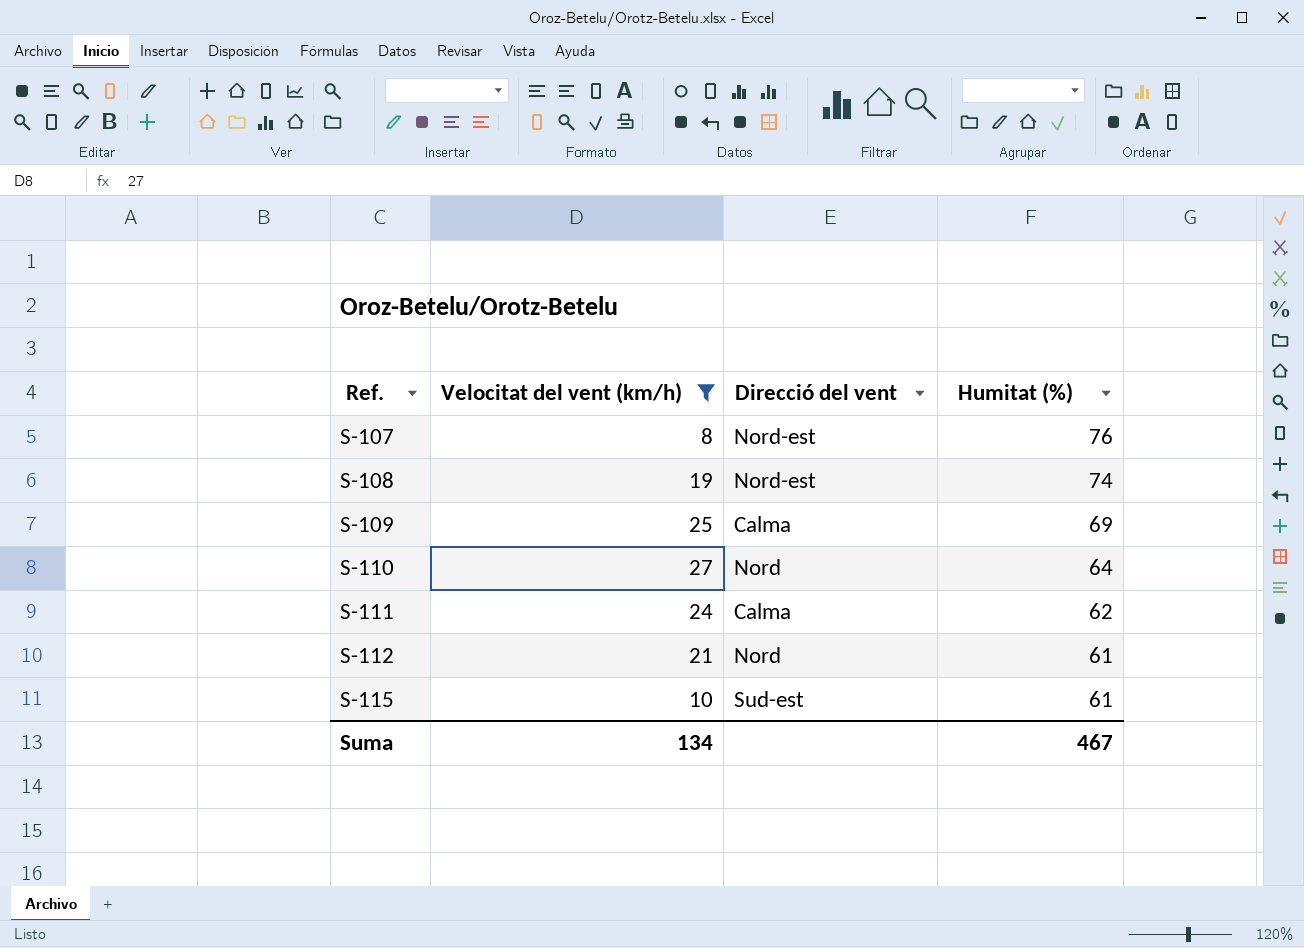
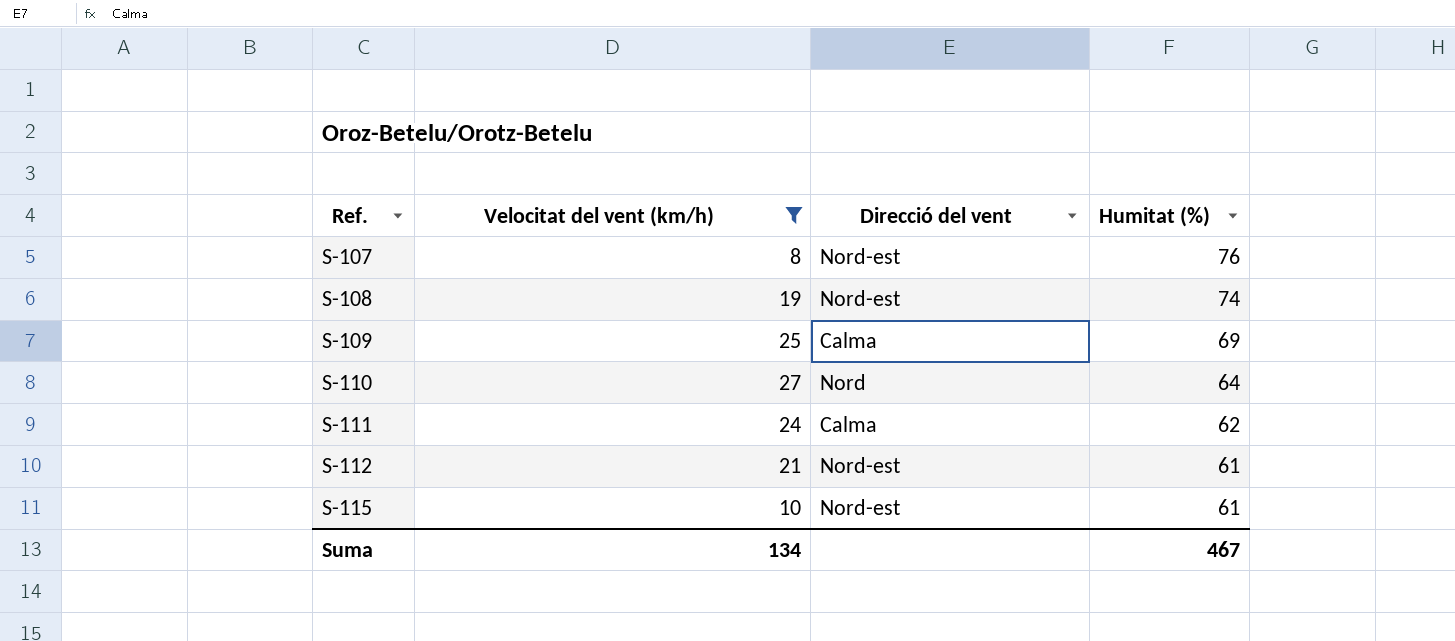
S-112 | Direcció del vent: Nord -> Nord-est
S-115 | Direcció del vent: Sud-est -> Nord-est

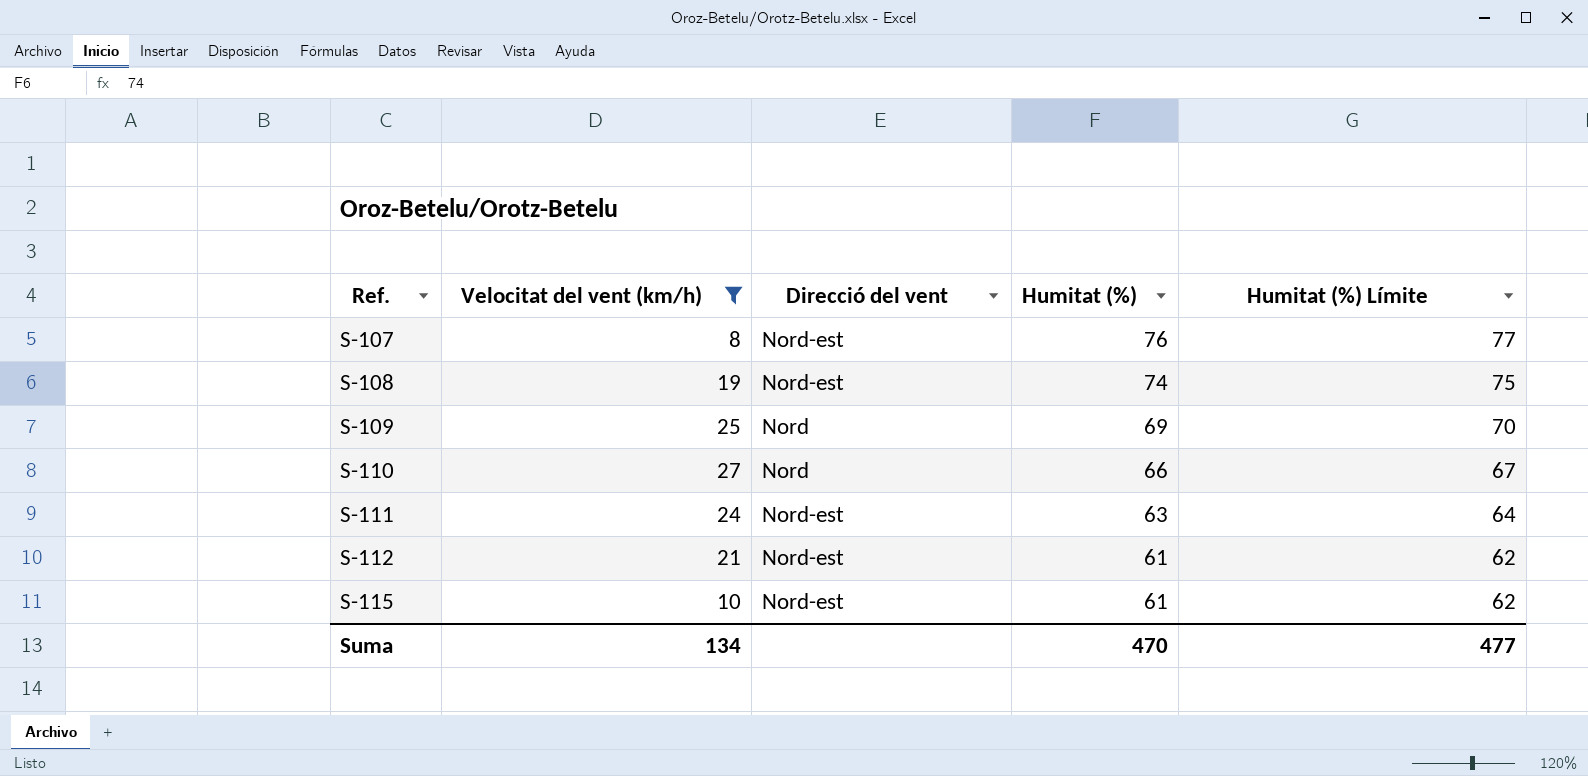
column Humitat (%) Límite | formula: none -> [Humitat (%)] + 1
S-109 | Direcció del vent: Calma -> Nord
S-110 | Humitat (%): 64 -> 66
S-111 | Direcció del vent: Calma -> Nord-est
S-111 | Humitat (%): 62 -> 63
Suma | Humitat (%): 467 -> 470

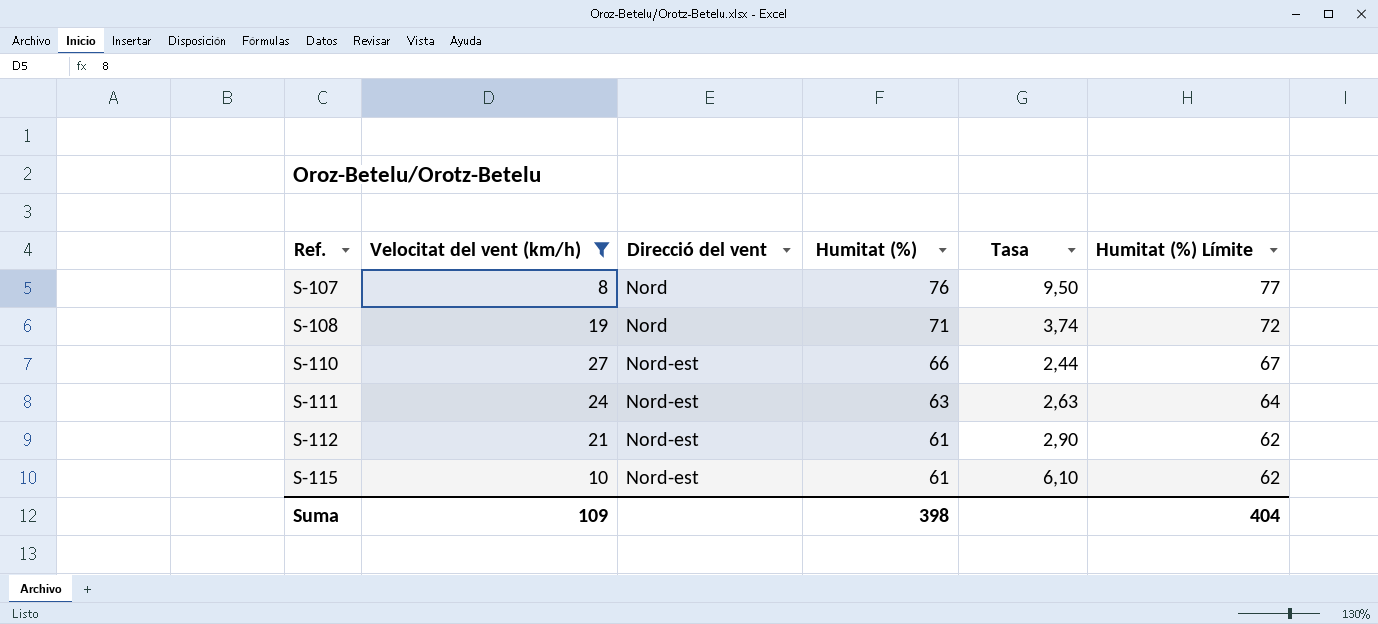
column Tasa | formula: none -> [Humitat (%)] / [Velocitat del vent (km/h)]
row S-109: 25 | Nord | 69 | 70 -> none
S-107 | Direcció del vent: Nord-est -> Nord
S-108 | Direcció del vent: Nord-est -> Nord
S-108 | Humitat (%): 74 -> 71
S-108 | Humitat (%) Límite: 75 -> 72
S-110 | Direcció del vent: Nord -> Nord-est
Suma | Velocitat del vent (km/h): 134 -> 109
Suma | Humitat (%): 470 -> 398
Suma | Humitat (%) Límite: 477 -> 404

